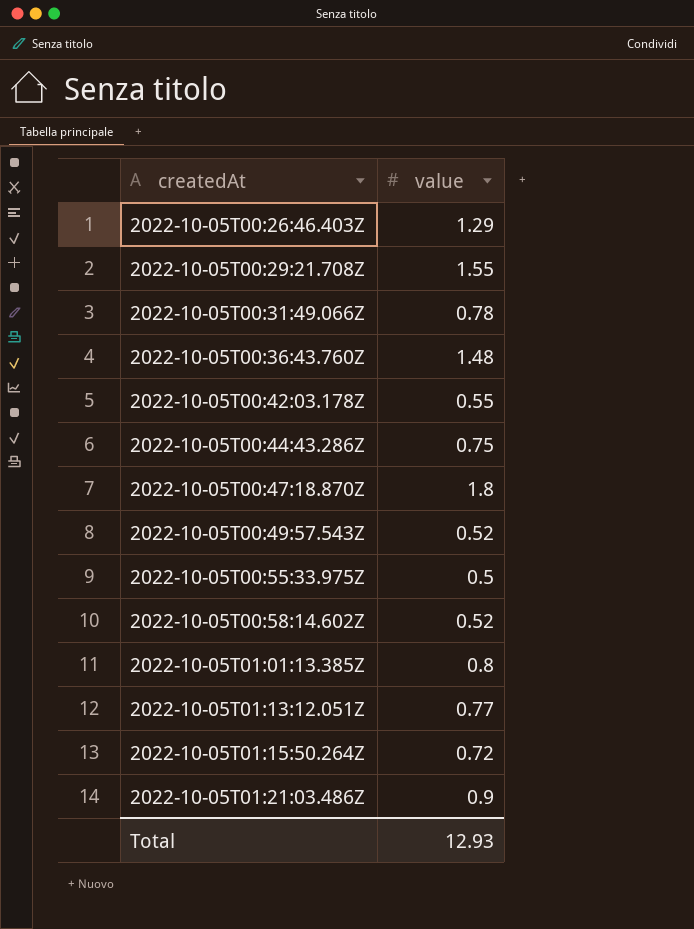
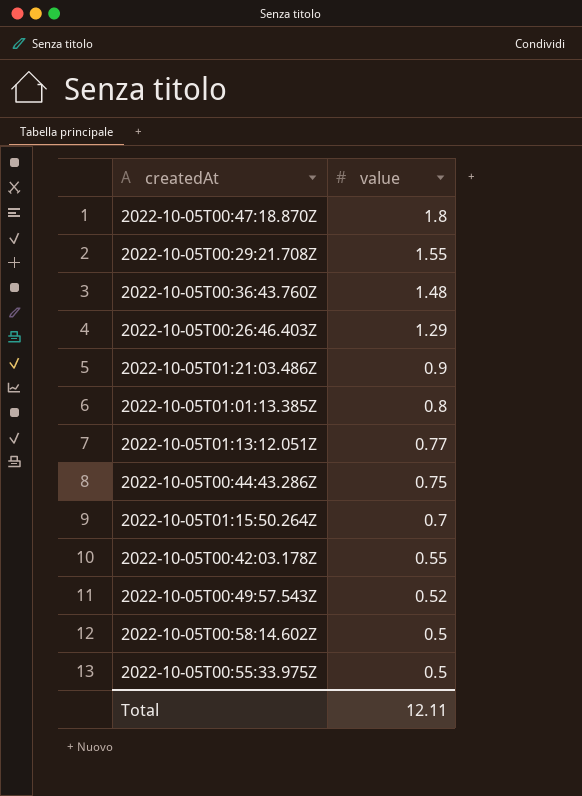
row order: createdAt ascending -> value descending
row 2022-10-05T00:31:49.066Z: 0.78 -> none
2022-10-05T01:15:50.264Z | value: 0.72 -> 0.7
2022-10-05T00:58:14.602Z | value: 0.52 -> 0.5
Total | value: 12.93 -> 12.11

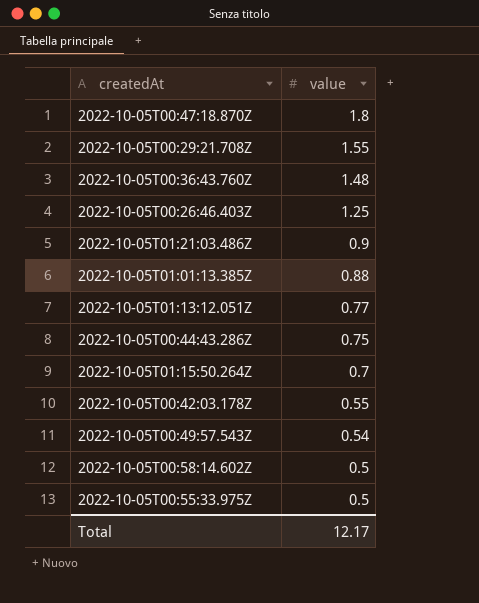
2022-10-05T00:26:46.403Z | value: 1.29 -> 1.25
2022-10-05T01:01:13.385Z | value: 0.8 -> 0.88
2022-10-05T00:49:57.543Z | value: 0.52 -> 0.54
Total | value: 12.11 -> 12.17

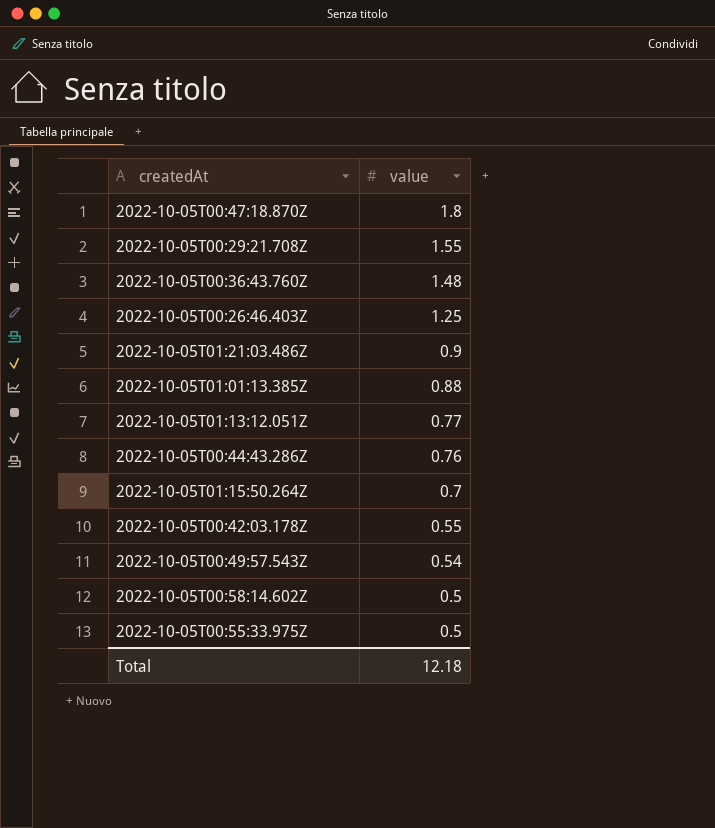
2022-10-05T00:44:43.286Z | value: 0.75 -> 0.76
Total | value: 12.17 -> 12.18

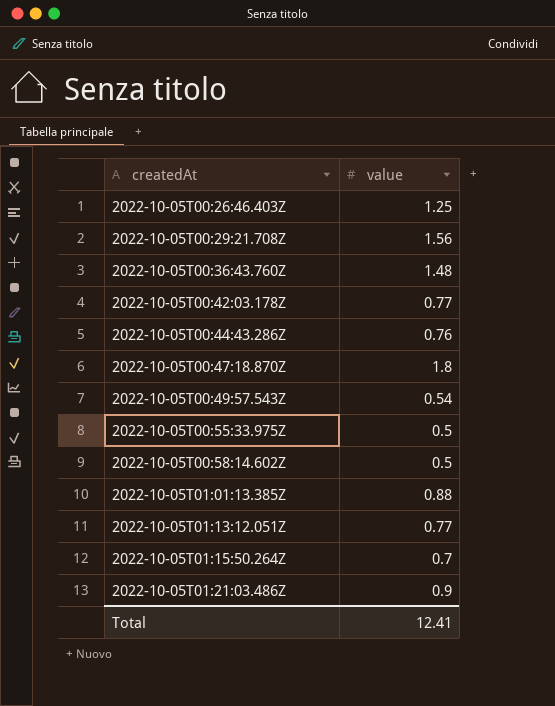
row order: value descending -> createdAt ascending
2022-10-05T00:29:21.708Z | value: 1.55 -> 1.56
2022-10-05T00:42:03.178Z | value: 0.55 -> 0.77
Total | value: 12.18 -> 12.41

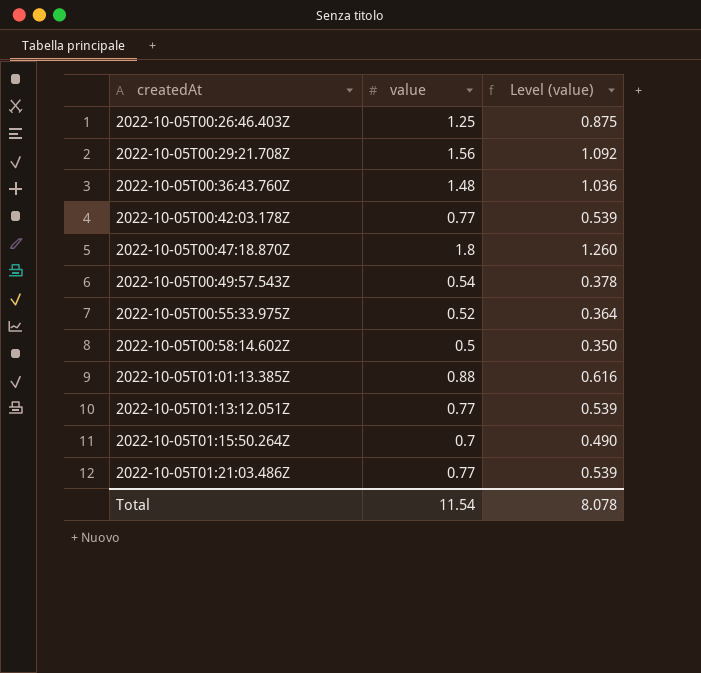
column Level (value) | formula: none -> [value] * 0.7
row 2022-10-05T00:44:43.286Z: 0.76 -> none
2022-10-05T00:55:33.975Z | value: 0.5 -> 0.52
2022-10-05T01:21:03.486Z | value: 0.9 -> 0.77
Total | value: 12.41 -> 11.54

